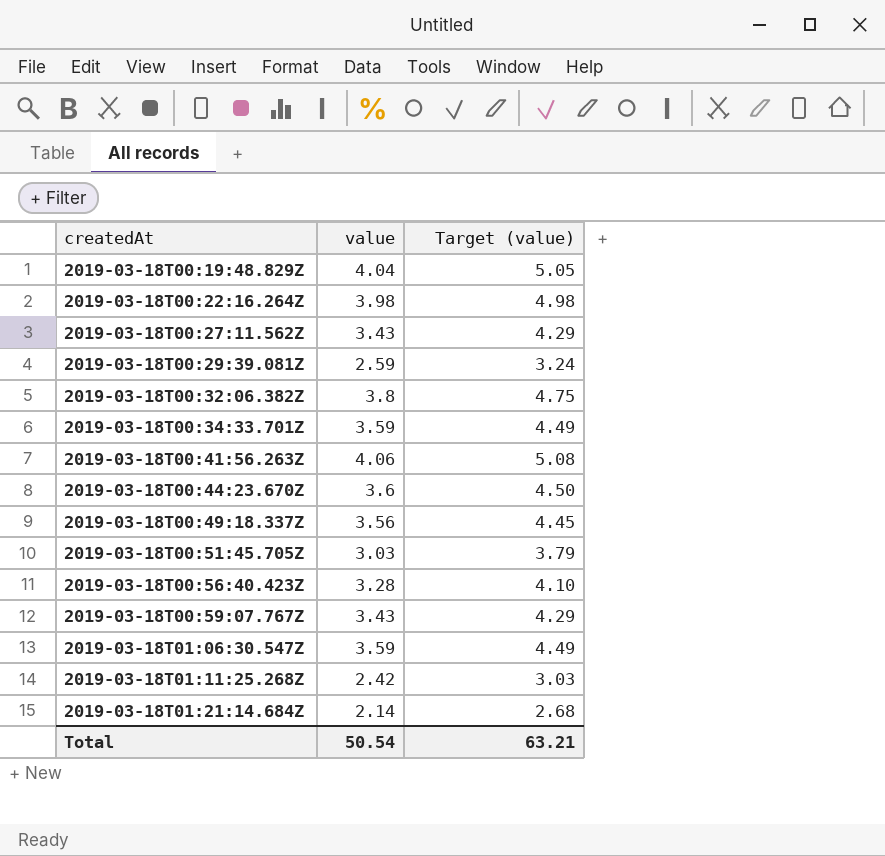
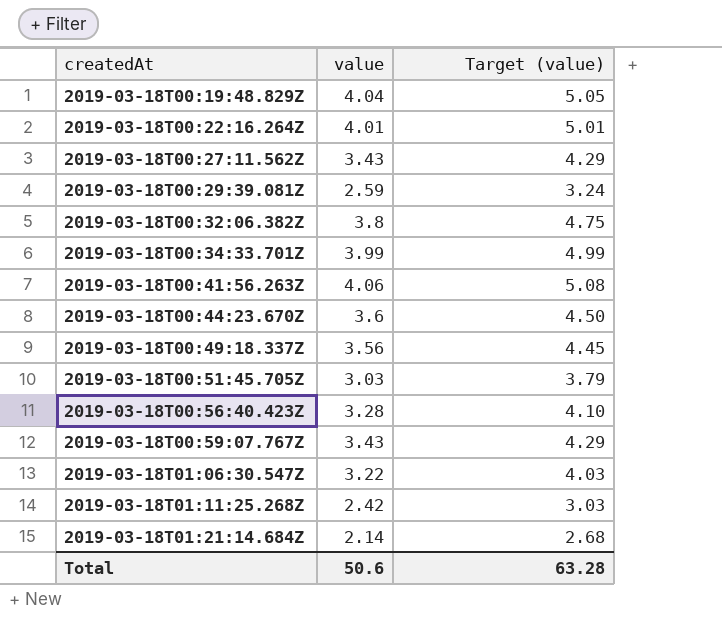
2019-03-18T00:22:16.264Z | value: 3.98 -> 4.01
2019-03-18T00:22:16.264Z | Target (value): 4.98 -> 5.01
2019-03-18T00:34:33.701Z | value: 3.59 -> 3.99
2019-03-18T00:34:33.701Z | Target (value): 4.49 -> 4.99
2019-03-18T01:06:30.547Z | value: 3.59 -> 3.22
2019-03-18T01:06:30.547Z | Target (value): 4.49 -> 4.03
Total | value: 50.54 -> 50.6
Total | Target (value): 63.21 -> 63.28

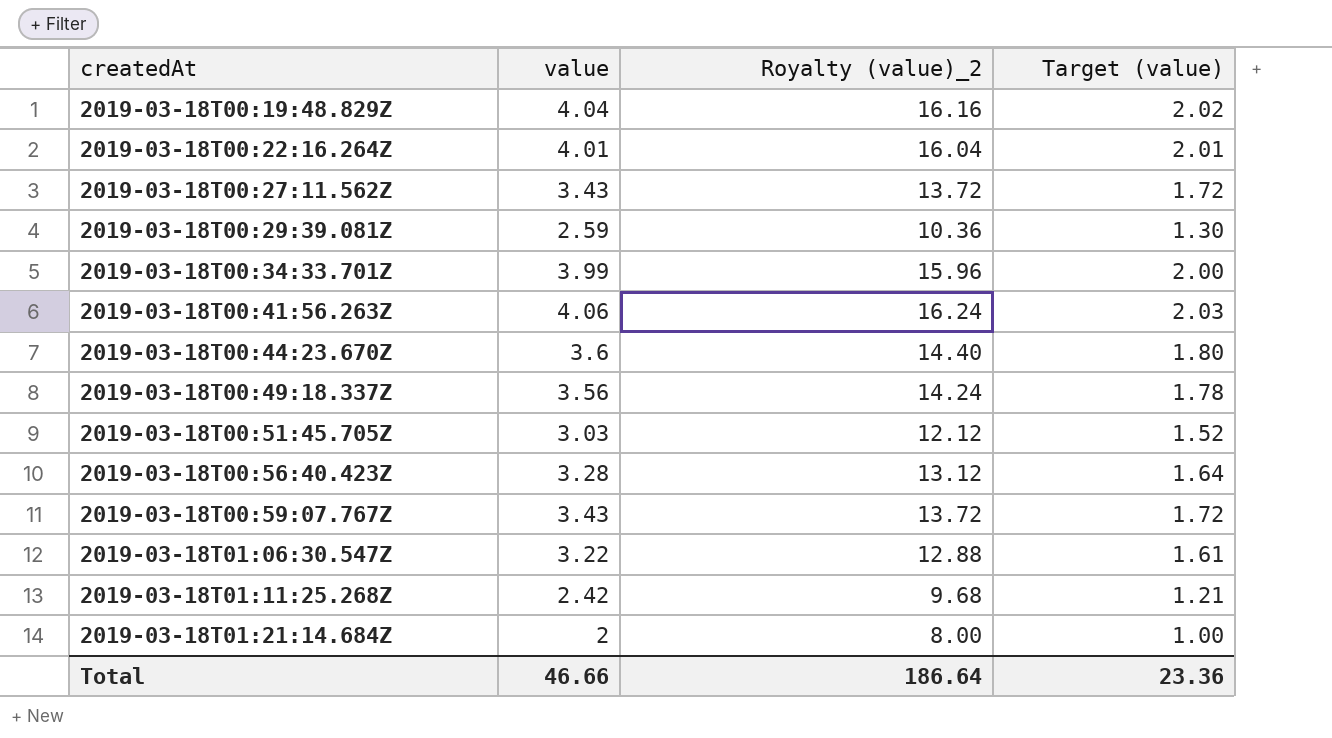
column Royalty (value)_2 | formula: none -> [value] * 4
column Target (value) | formula: [value] * 1.25 -> [value] * 0.5
row 2019-03-18T00:32:06.382Z: 3.8 | 4.75 -> none
2019-03-18T01:21:14.684Z | value: 2.14 -> 2
Total | value: 50.6 -> 46.66
Total | Target (value): 63.28 -> 23.36

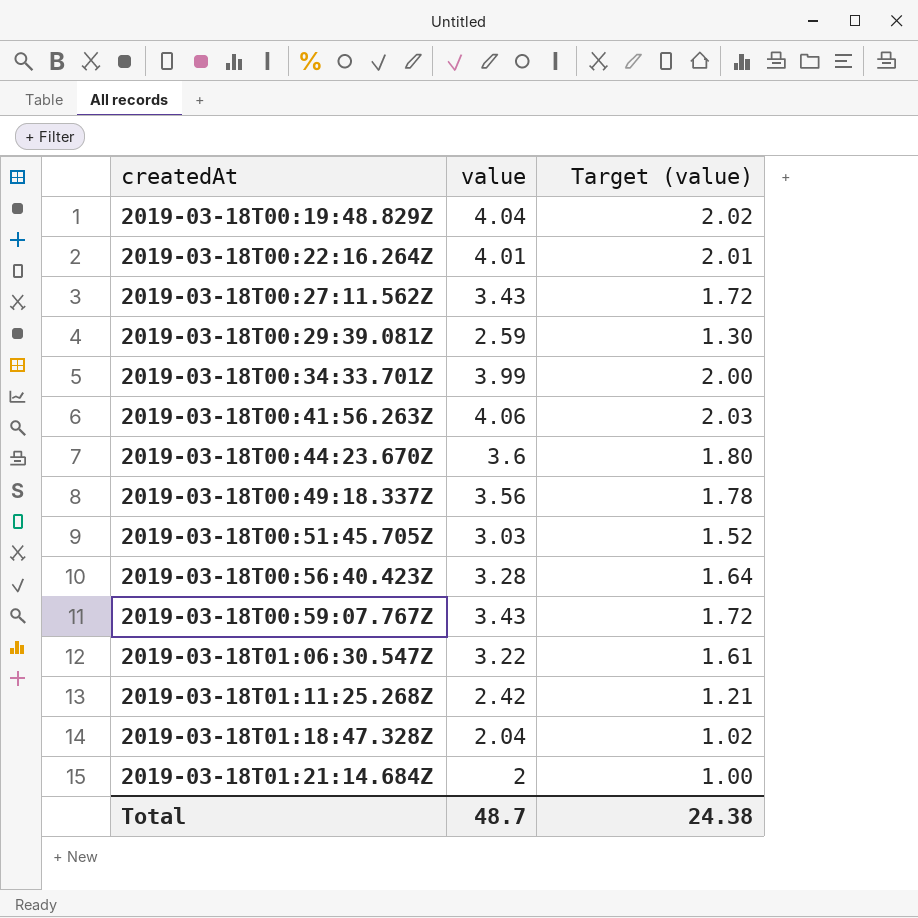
column Royalty (value)_2 | formula: [value] * 4 -> none
row 2019-03-18T01:18:47.328Z: none -> 2.04 | 1.02
Total | value: 46.66 -> 48.7
Total | Target (value): 23.36 -> 24.38

